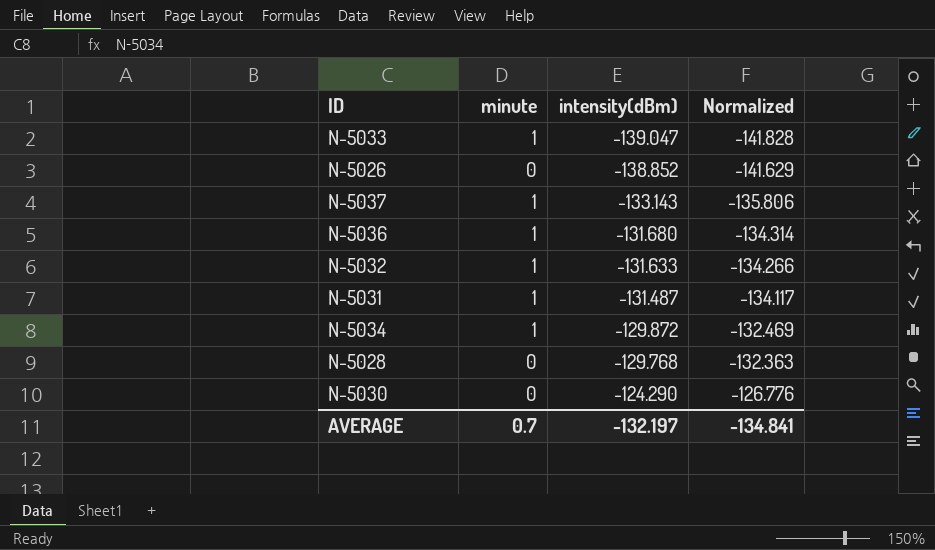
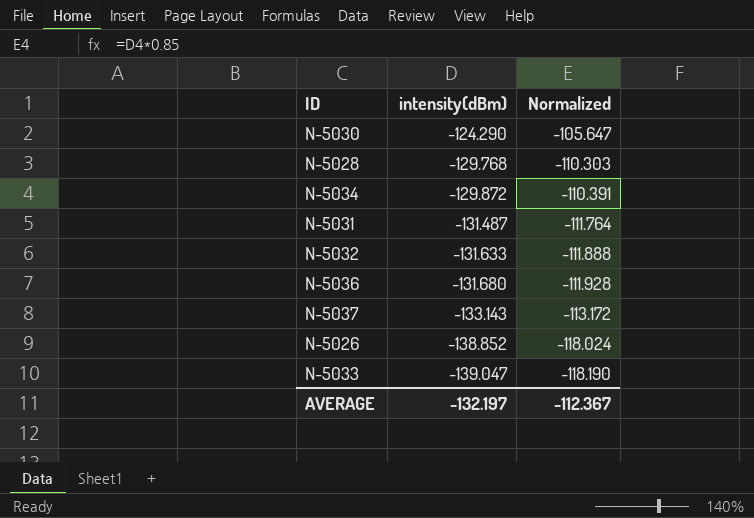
row order: intensity(dBm) ascending -> intensity(dBm) descending
column minute | position: 2 -> none
column Normalized | formula: [intensity(dBm)] * 1.02 -> [intensity(dBm)] * 0.85
AVERAGE | Normalized: -134.841 -> -112.367

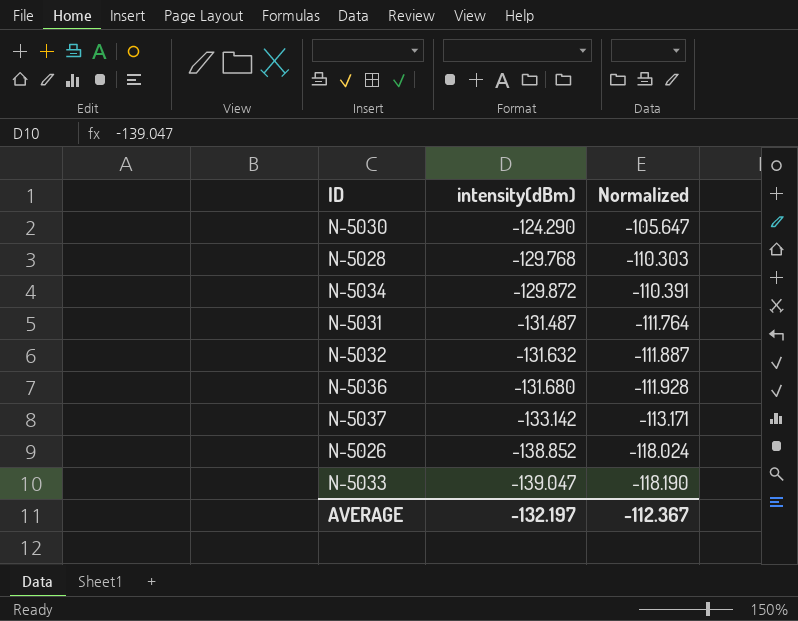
N-5032 | intensity(dBm): -131.633 -> -131.632
N-5032 | Normalized: -111.888 -> -111.887
N-5037 | intensity(dBm): -133.143 -> -133.142
N-5037 | Normalized: -113.172 -> -113.171

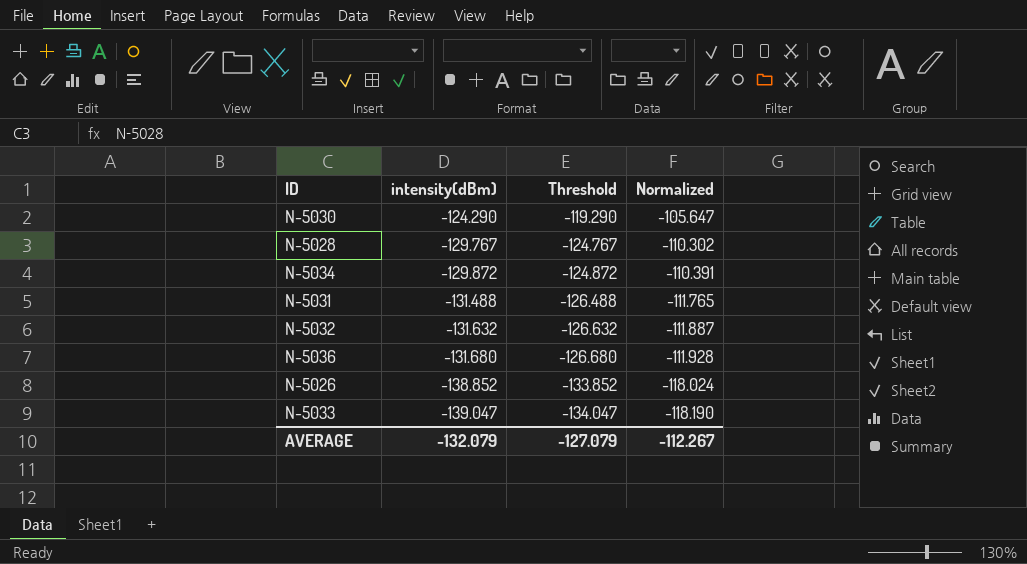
column Threshold | formula: none -> [intensity(dBm)] + 5
row N-5037: -133.142 | -113.171 -> none
N-5028 | intensity(dBm): -129.768 -> -129.767
N-5028 | Normalized: -110.303 -> -110.302
N-5031 | intensity(dBm): -131.487 -> -131.488
N-5031 | Normalized: -111.764 -> -111.765
AVERAGE | intensity(dBm): -132.197 -> -132.079
AVERAGE | Normalized: -112.367 -> -112.267

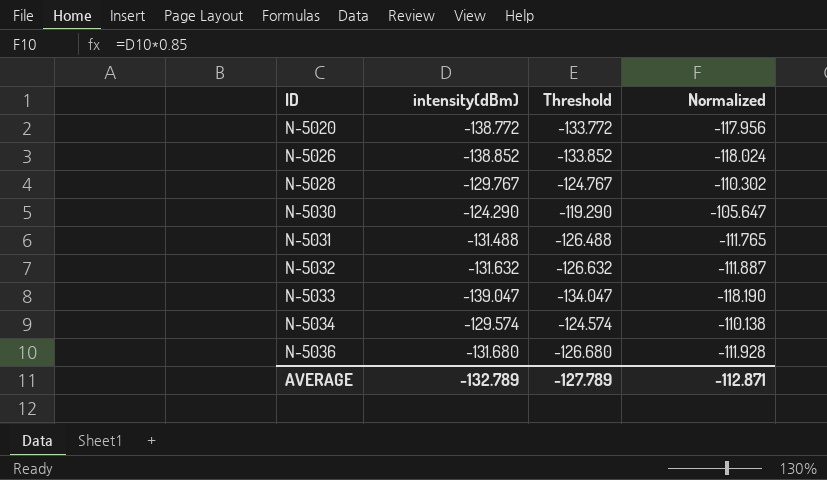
row order: intensity(dBm) descending -> ID ascending
row N-5020: none -> -138.772 | -133.772 | -117.956
N-5034 | intensity(dBm): -129.872 -> -129.574
N-5034 | Threshold: -124.872 -> -124.574
N-5034 | Normalized: -110.391 -> -110.138
AVERAGE | intensity(dBm): -132.079 -> -132.789
AVERAGE | Threshold: -127.079 -> -127.789
AVERAGE | Normalized: -112.267 -> -112.871

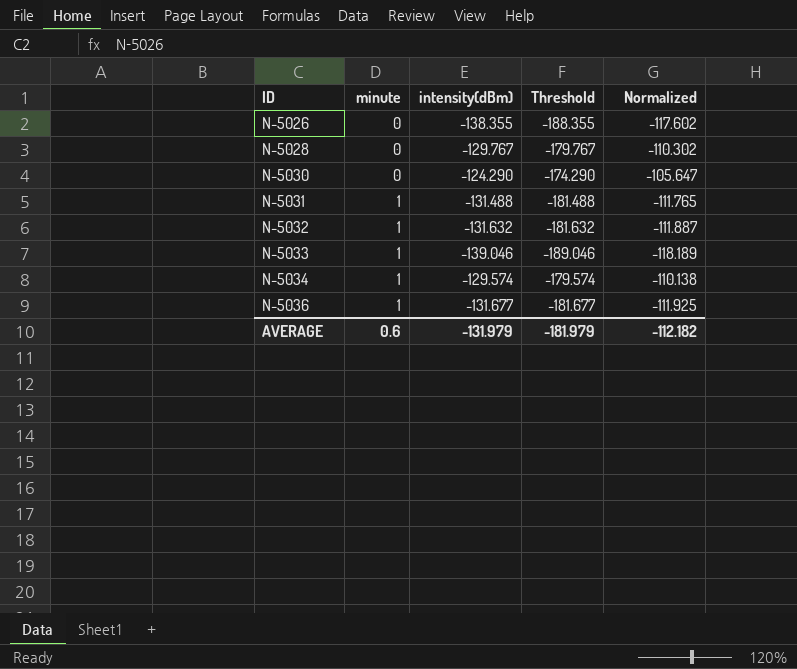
column minute | position: none -> 2
column Threshold | formula: [intensity(dBm)] + 5 -> [intensity(dBm)] - 50
row N-5020: -138.772 | -133.772 | -117.956 -> none
N-5026 | intensity(dBm): -138.852 -> -138.355
N-5026 | Normalized: -118.024 -> -117.602
N-5033 | intensity(dBm): -139.047 -> -139.046
N-5033 | Normalized: -118.190 -> -118.189
N-5036 | intensity(dBm): -131.680 -> -131.677
N-5036 | Normalized: -111.928 -> -111.925
AVERAGE | intensity(dBm): -132.789 -> -131.979
AVERAGE | Threshold: -127.789 -> -181.979
AVERAGE | Normalized: -112.871 -> -112.182

